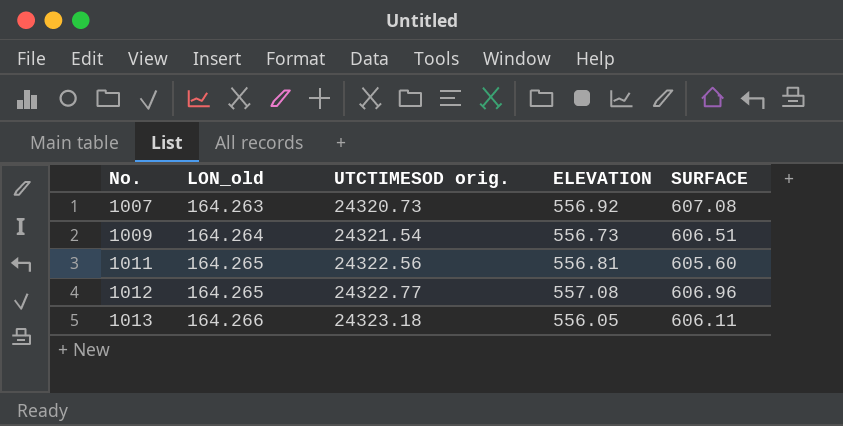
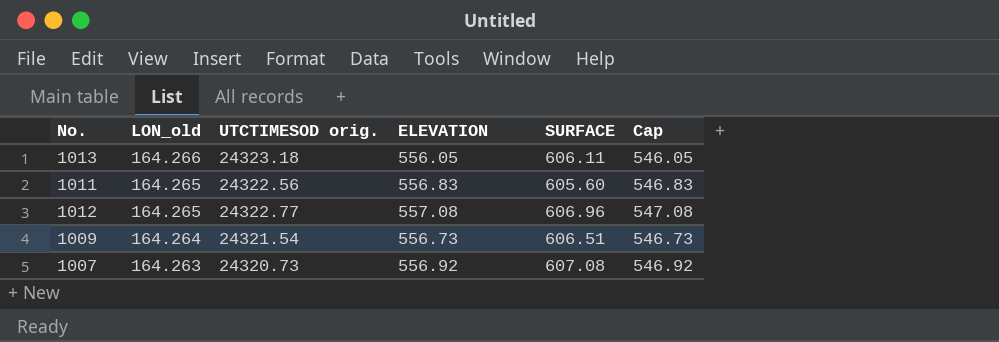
row order: No. ascending -> LON_old descending
column Cap | formula: none -> [ELEVATION] - 10
1011 | ELEVATION: 556.81 -> 556.83

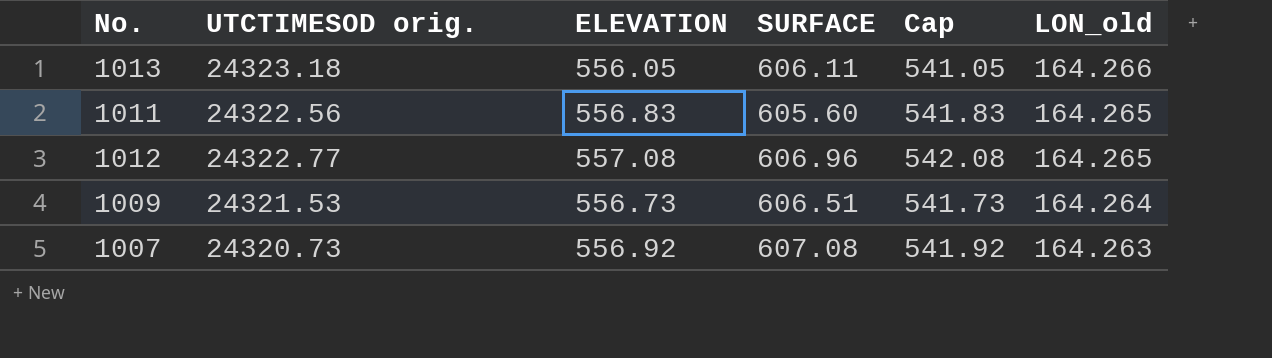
column Cap | formula: [ELEVATION] - 10 -> [ELEVATION] - 15
column LON_old | position: 2 -> 6
1009 | UTCTIMESOD orig.: 24321.54 -> 24321.53

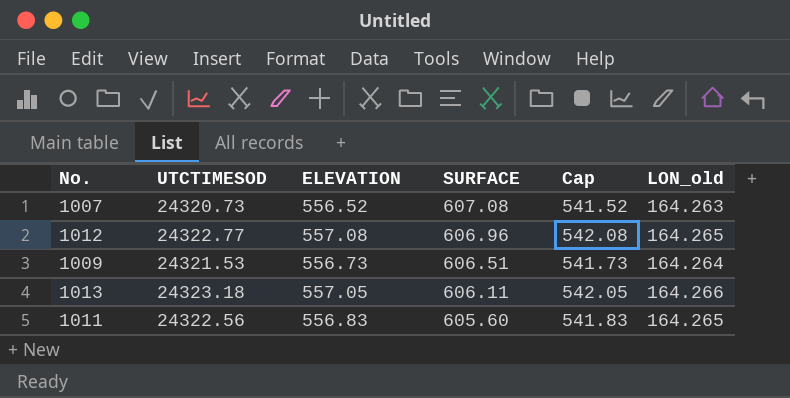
row order: LON_old descending -> SURFACE descending
column name: UTCTIMESOD orig. -> UTCTIMESOD
1007 | ELEVATION: 556.92 -> 556.52
1007 | Cap: 541.92 -> 541.52
1013 | ELEVATION: 556.05 -> 557.05
1013 | Cap: 541.05 -> 542.05

